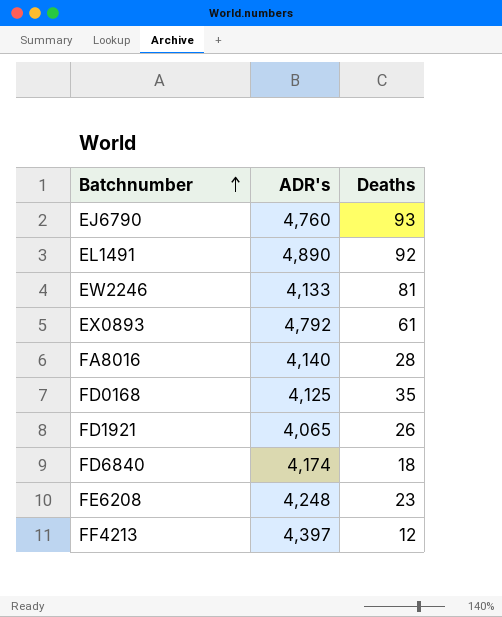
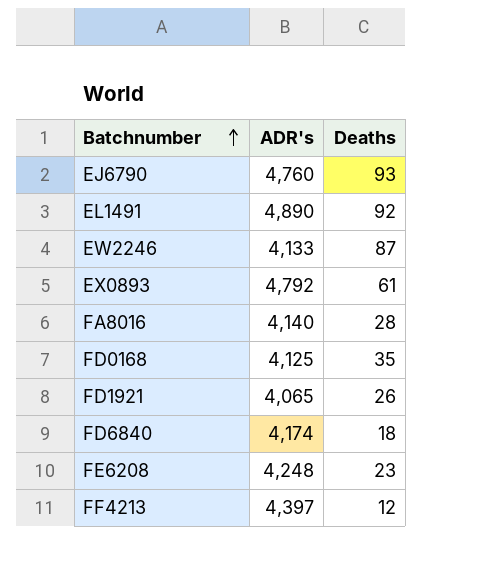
EW2246 | Deaths: 81 -> 87

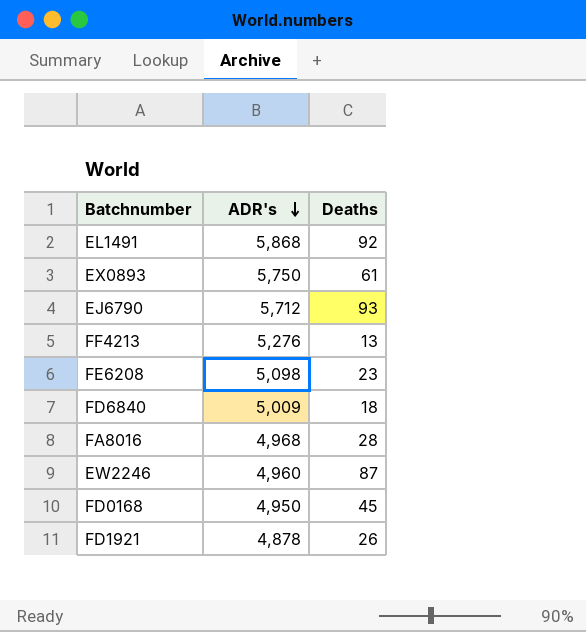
row order: Batchnumber ascending -> ADR's descending
EL1491 | ADR's: 4,890 -> 5,868
EX0893 | ADR's: 4,792 -> 5,750
EJ6790 | ADR's: 4,760 -> 5,712
FF4213 | ADR's: 4,397 -> 5,276
FF4213 | Deaths: 12 -> 13
FE6208 | ADR's: 4,248 -> 5,098
FD6840 | ADR's: 4,174 -> 5,009
FA8016 | ADR's: 4,140 -> 4,968
EW2246 | ADR's: 4,133 -> 4,960
FD0168 | ADR's: 4,125 -> 4,950
FD0168 | Deaths: 35 -> 45
FD1921 | ADR's: 4,065 -> 4,878

